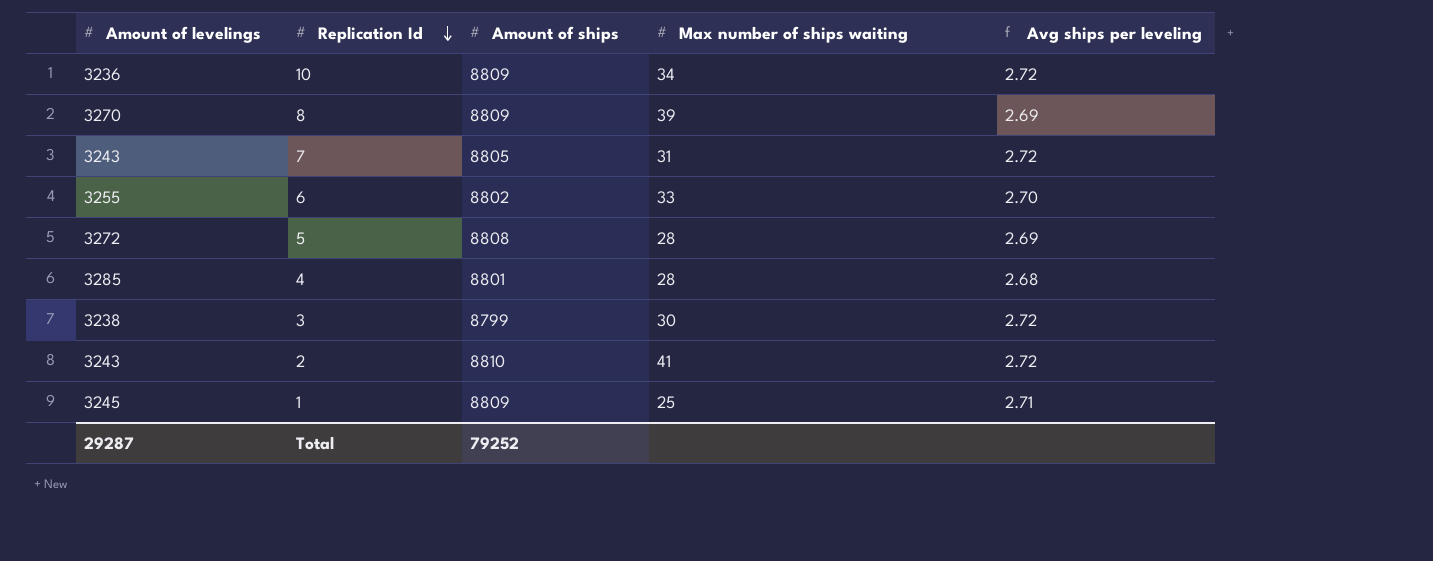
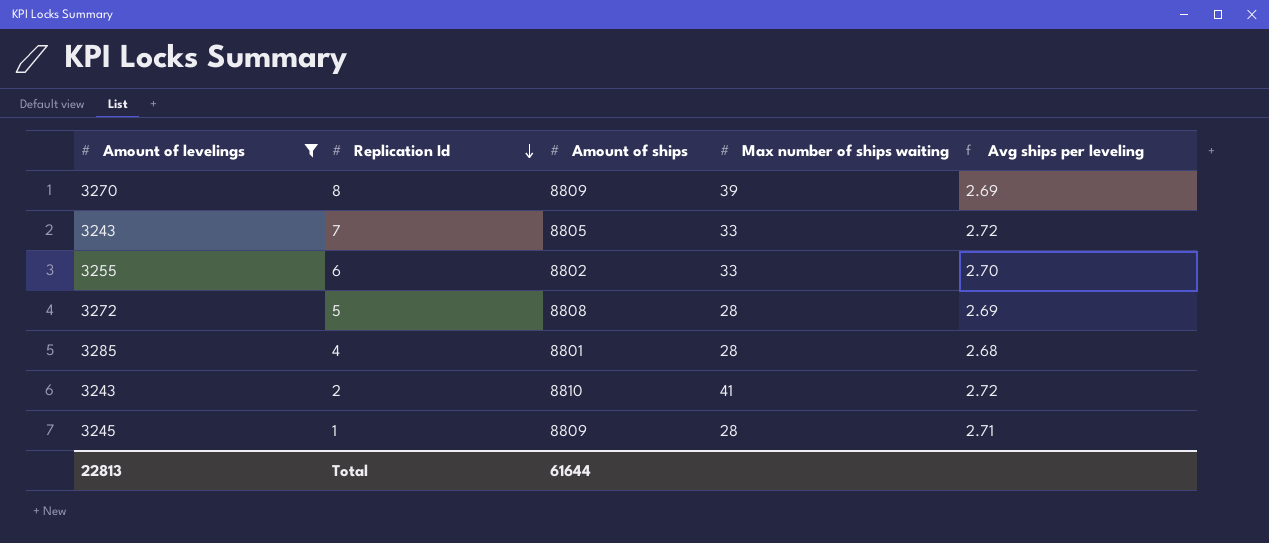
filter: none -> Amount of levelings >= 3243
7 | Max number of ships waiting: 31 -> 33
1 | Max number of ships waiting: 25 -> 28
Total | Amount of levelings: 29287 -> 22813
Total | Amount of ships: 79252 -> 61644

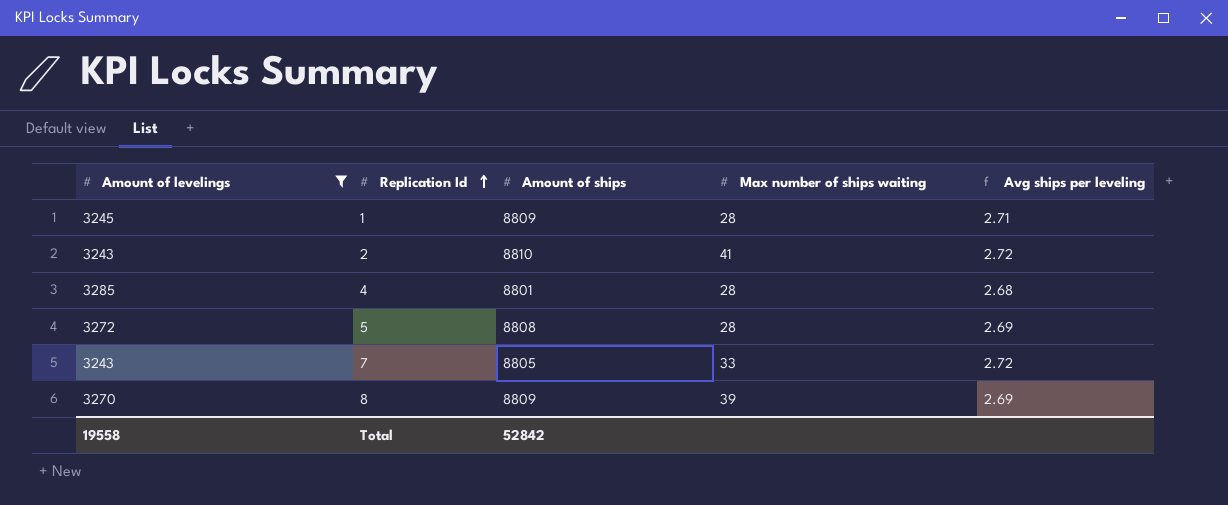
row order: Replication Id descending -> Replication Id ascending
row 6: 3255 | 8802 | 33 | 2.70 -> none
Total | Amount of levelings: 22813 -> 19558
Total | Amount of ships: 61644 -> 52842

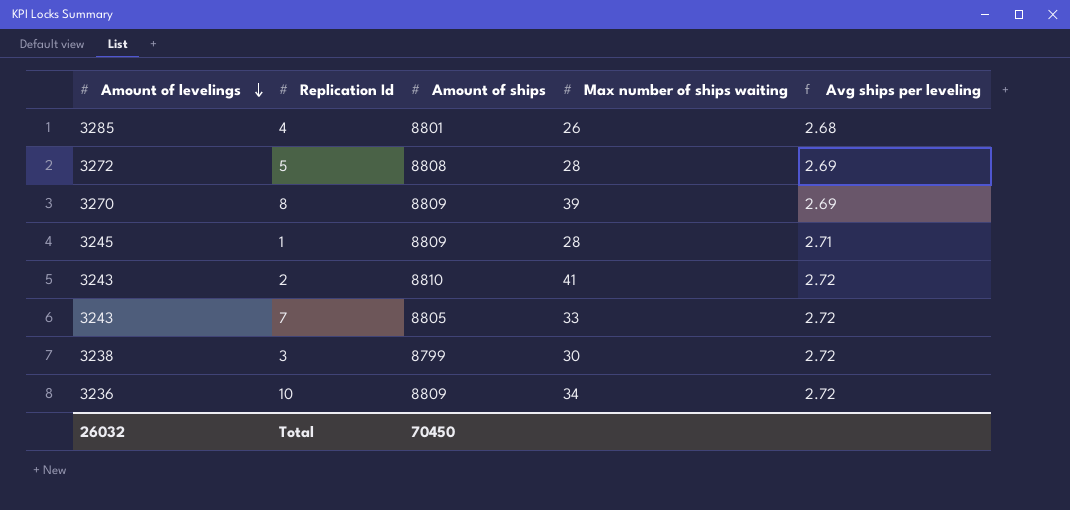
filter: Amount of levelings >= 3243 -> none
row order: Replication Id ascending -> Amount of levelings descending
4 | Max number of ships waiting: 28 -> 26
Total | Amount of levelings: 19558 -> 26032
Total | Amount of ships: 52842 -> 70450

